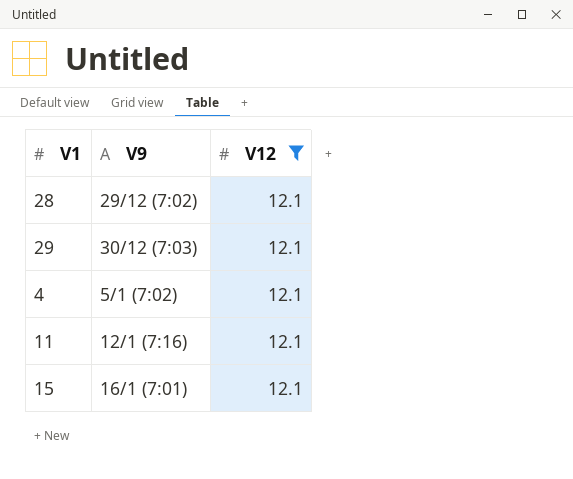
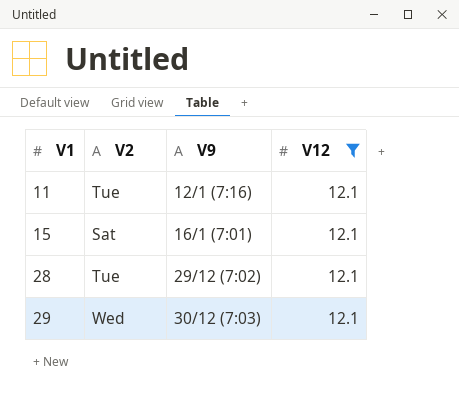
row order: none -> V1 ascending
column V2 | position: none -> 2
row 4: 5/1 (7:02) | 12.1 -> none

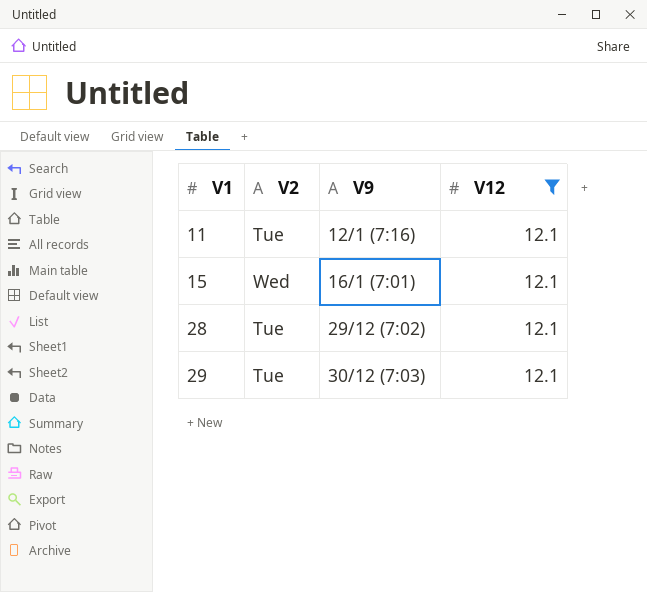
15 | V2: Sat -> Wed
29 | V2: Wed -> Tue

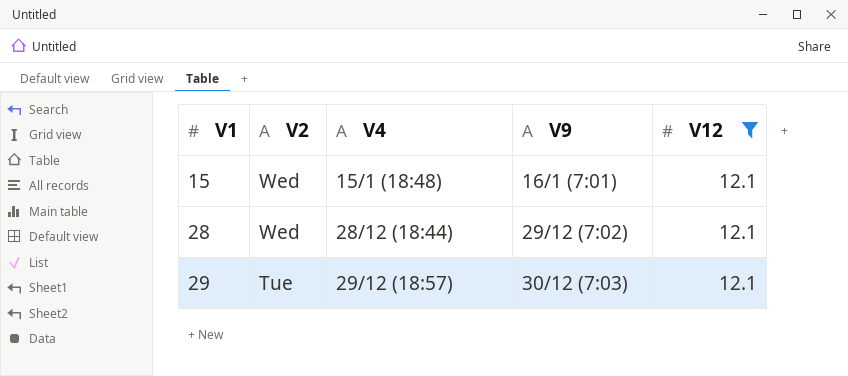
column V4 | position: none -> 3
row 11: Tue | 12/1 (7:16) | 12.1 -> none
28 | V2: Tue -> Wed

